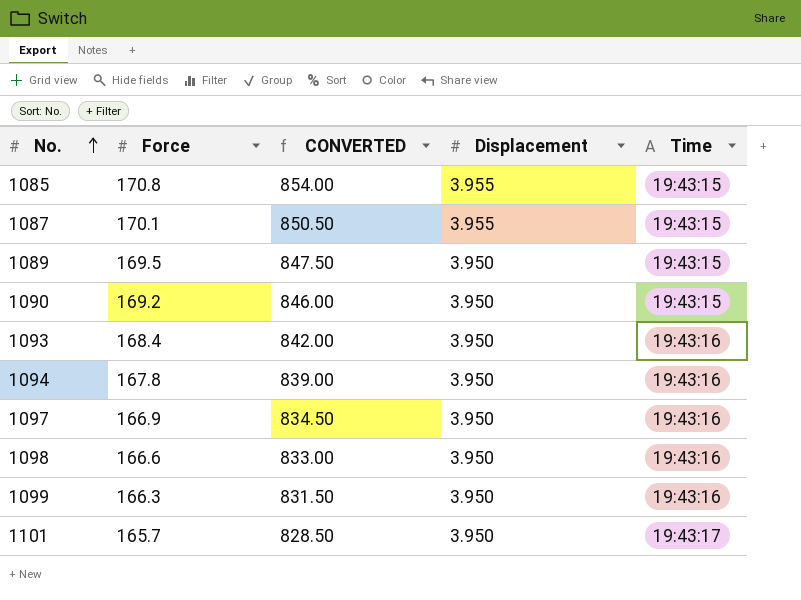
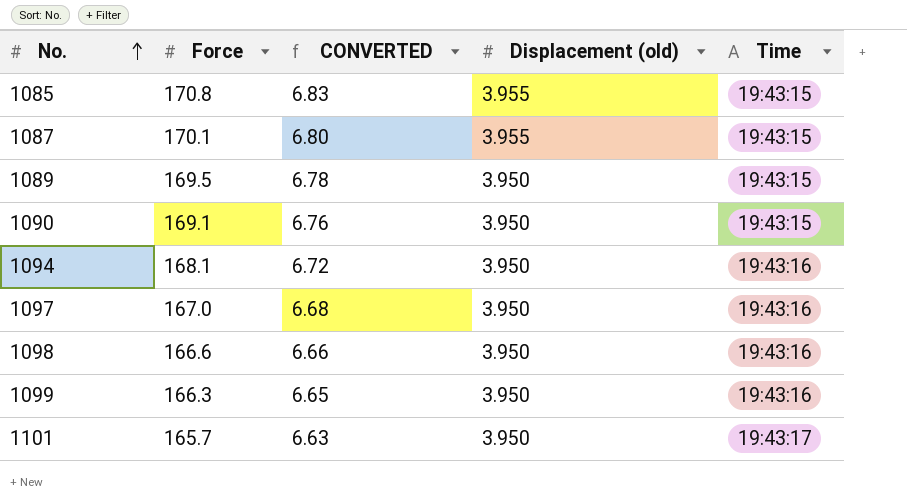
column CONVERTED | formula: [Force] * 5 -> [Force] * 0.04
column name: Displacement -> Displacement (old)
row 1093: 168.4 | 842.00 | 3.950 | 19:43:16 -> none
1090 | Force: 169.2 -> 169.1
1094 | Force: 167.8 -> 168.1
1097 | Force: 166.9 -> 167.0

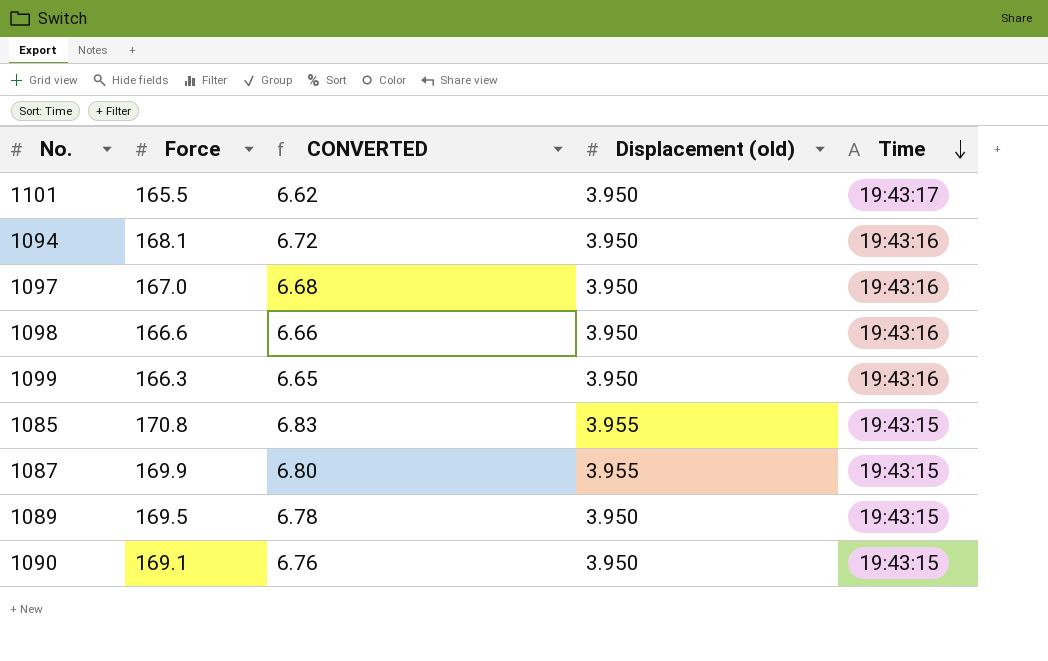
row order: No. ascending -> Time descending
1101 | Force: 165.7 -> 165.5
1101 | CONVERTED: 6.63 -> 6.62
1087 | Force: 170.1 -> 169.9

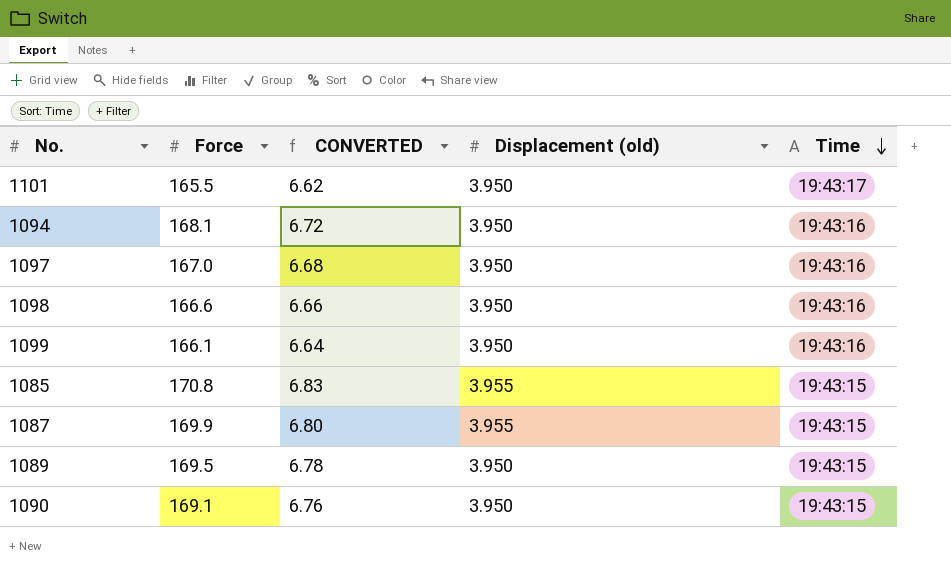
1099 | Force: 166.3 -> 166.1
1099 | CONVERTED: 6.65 -> 6.64

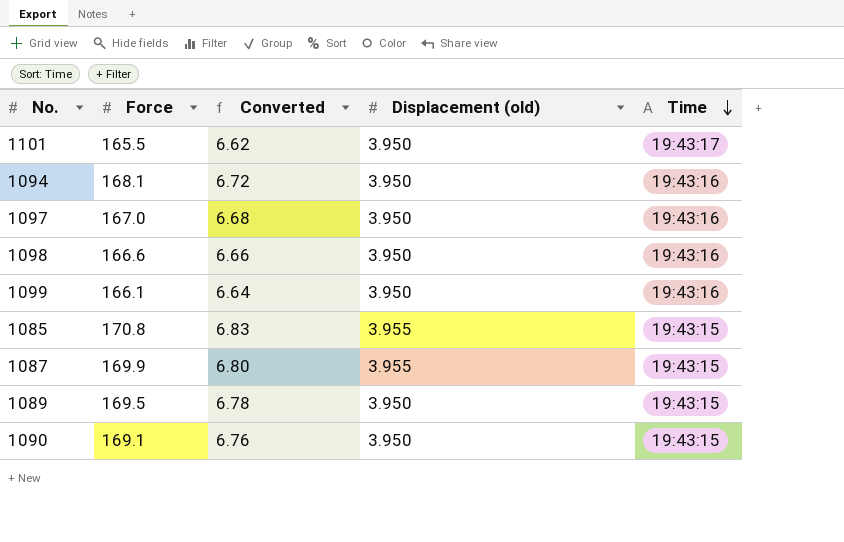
column name: CONVERTED -> Converted

